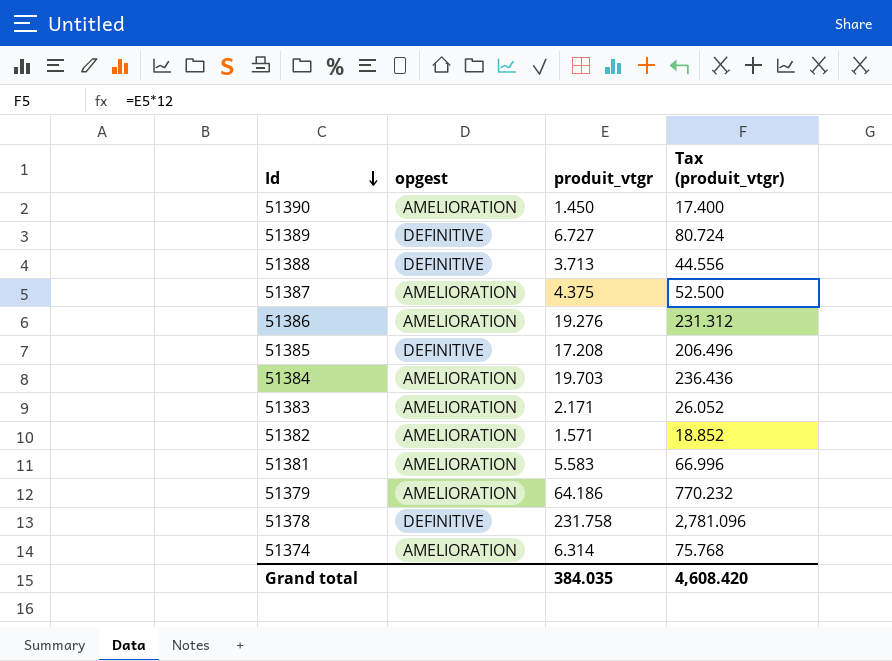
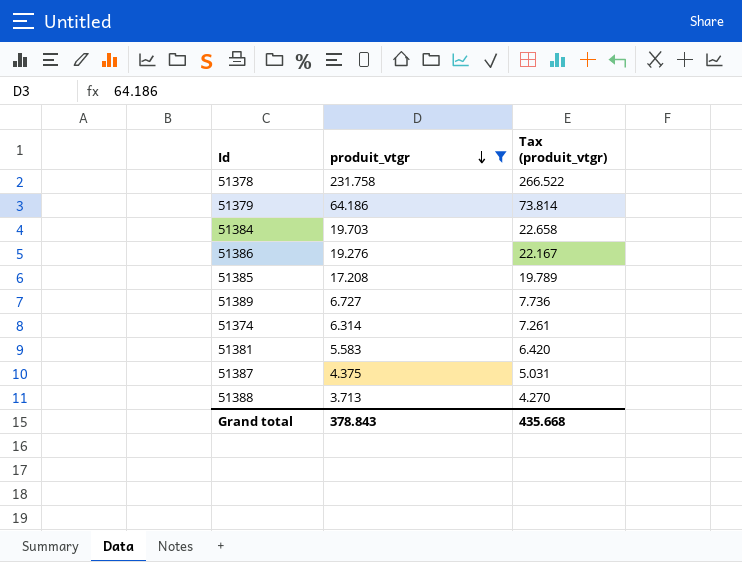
filter: none -> produit_vtgr >= 3.713
row order: Id descending -> produit_vtgr descending
column opgest | position: 2 -> none
column Tax (produit_vtgr) | formula: [produit_vtgr] * 12 -> [produit_vtgr] * 1.15
Grand total | produit_vtgr: 384.035 -> 378.843
Grand total | Tax (produit_vtgr): 4,608.420 -> 435.668

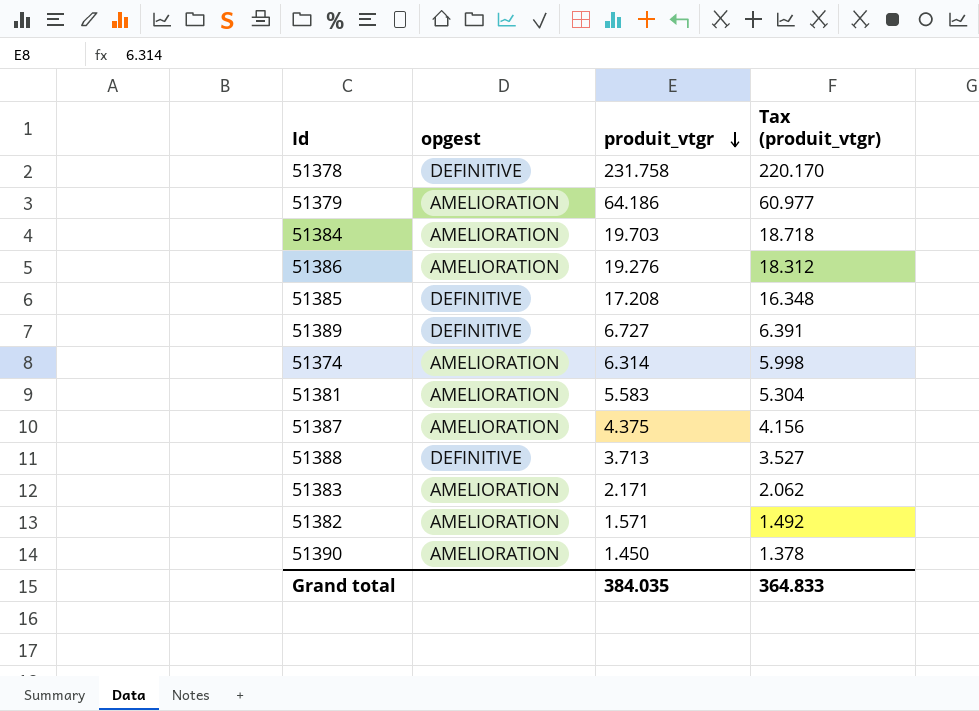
filter: produit_vtgr >= 3.713 -> none
column opgest | position: none -> 2
column Tax (produit_vtgr) | formula: [produit_vtgr] * 1.15 -> [produit_vtgr] * 0.95
Grand total | produit_vtgr: 378.843 -> 384.035
Grand total | Tax (produit_vtgr): 435.668 -> 364.833

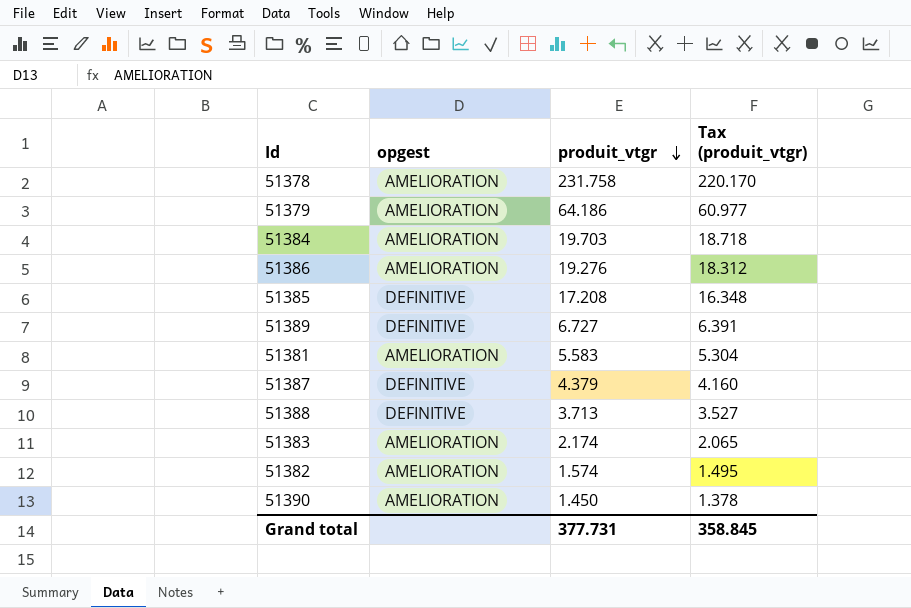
row 51374: AMELIORATION | 6.314 | 5.998 -> none
51378 | opgest: DEFINITIVE -> AMELIORATION
51387 | opgest: AMELIORATION -> DEFINITIVE
51387 | produit_vtgr: 4.375 -> 4.379
51387 | Tax (produit_vtgr): 4.156 -> 4.160
51383 | produit_vtgr: 2.171 -> 2.174
51383 | Tax (produit_vtgr): 2.062 -> 2.065
51382 | produit_vtgr: 1.571 -> 1.574
51382 | Tax (produit_vtgr): 1.492 -> 1.495
Grand total | produit_vtgr: 384.035 -> 377.731
Grand total | Tax (produit_vtgr): 364.833 -> 358.845

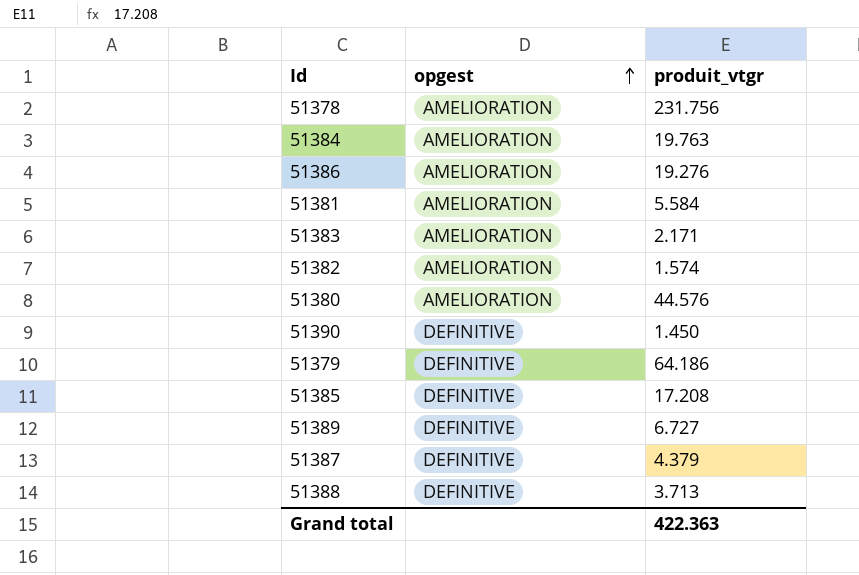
row order: produit_vtgr descending -> opgest ascending
column Tax (produit_vtgr) | formula: [produit_vtgr] * 0.95 -> none
51378 | produit_vtgr: 231.758 -> 231.756
51384 | produit_vtgr: 19.703 -> 19.763
51381 | produit_vtgr: 5.583 -> 5.584
51383 | produit_vtgr: 2.174 -> 2.171
row 51380: none -> AMELIORATION | 44.576
51390 | opgest: AMELIORATION -> DEFINITIVE
51379 | opgest: AMELIORATION -> DEFINITIVE
Grand total | produit_vtgr: 377.731 -> 422.363

